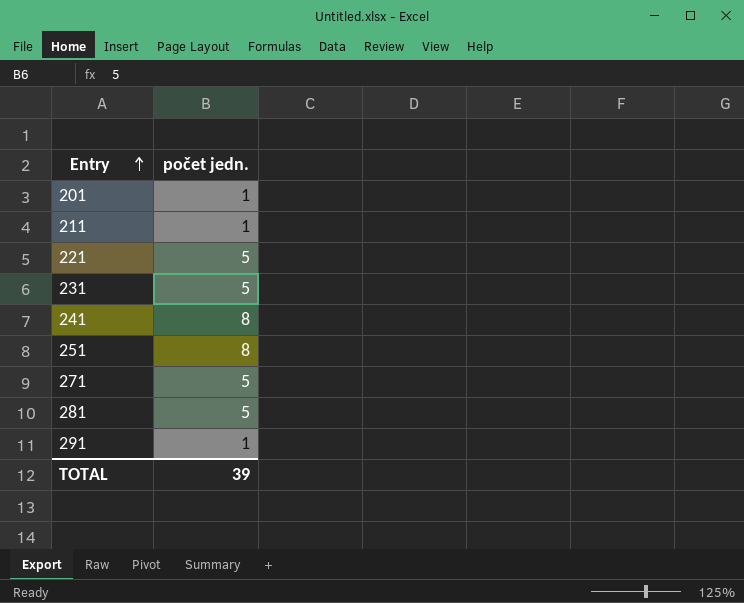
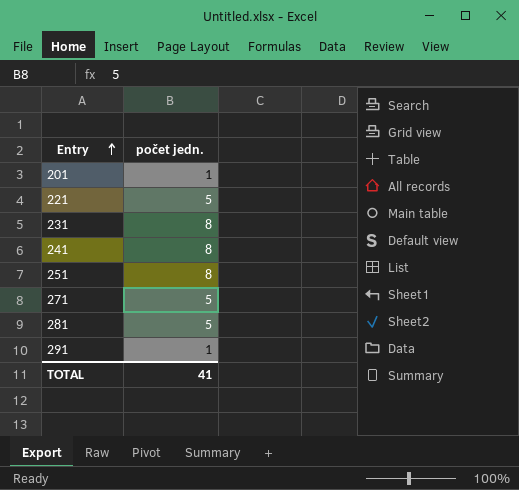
row 211: 1 -> none
231 | počet jedn.: 5 -> 8
TOTAL | počet jedn.: 39 -> 41

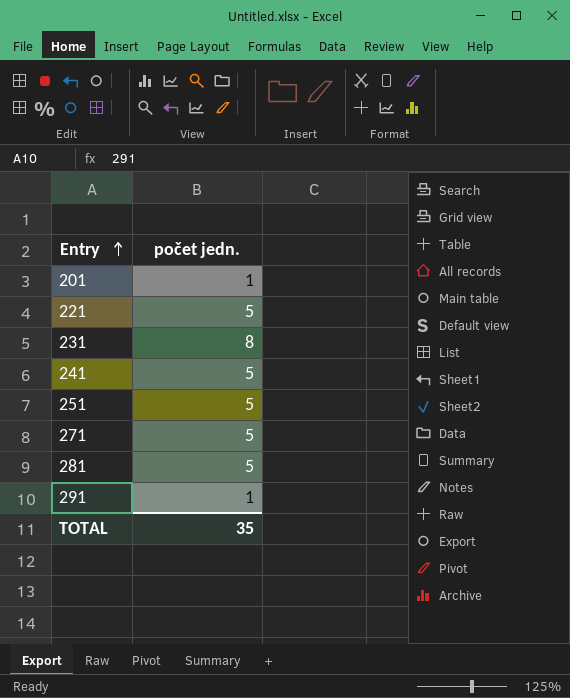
241 | počet jedn.: 8 -> 5
251 | počet jedn.: 8 -> 5
TOTAL | počet jedn.: 41 -> 35

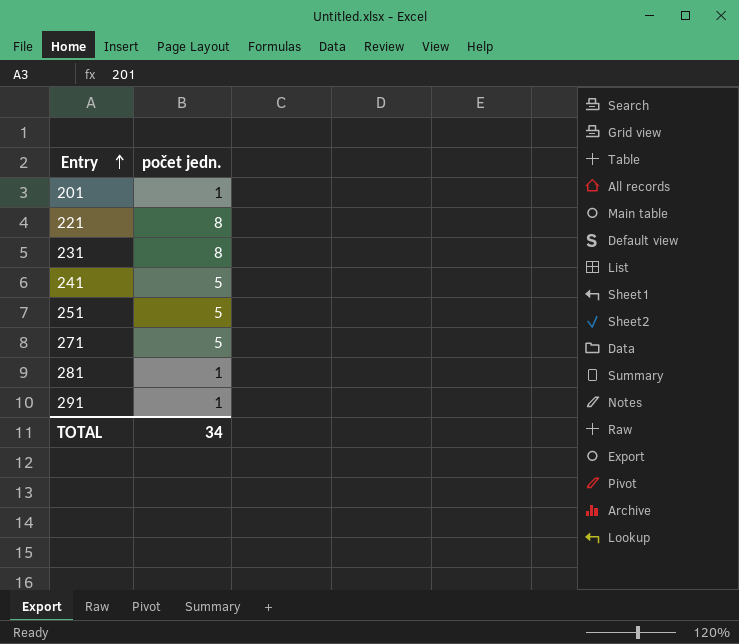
221 | počet jedn.: 5 -> 8
281 | počet jedn.: 5 -> 1
TOTAL | počet jedn.: 35 -> 34

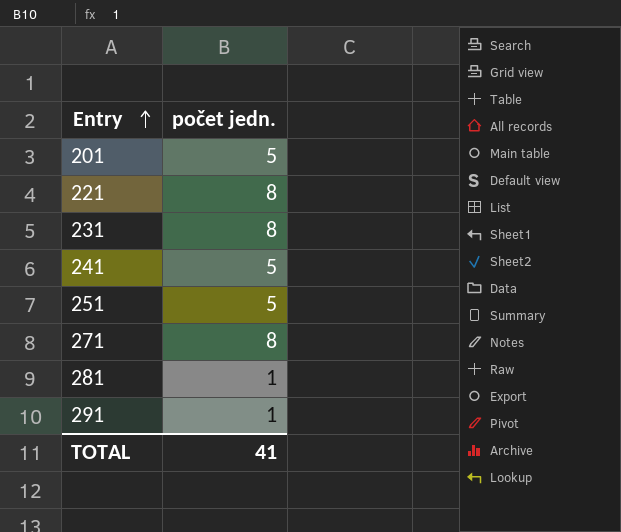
201 | počet jedn.: 1 -> 5
271 | počet jedn.: 5 -> 8
TOTAL | počet jedn.: 34 -> 41

